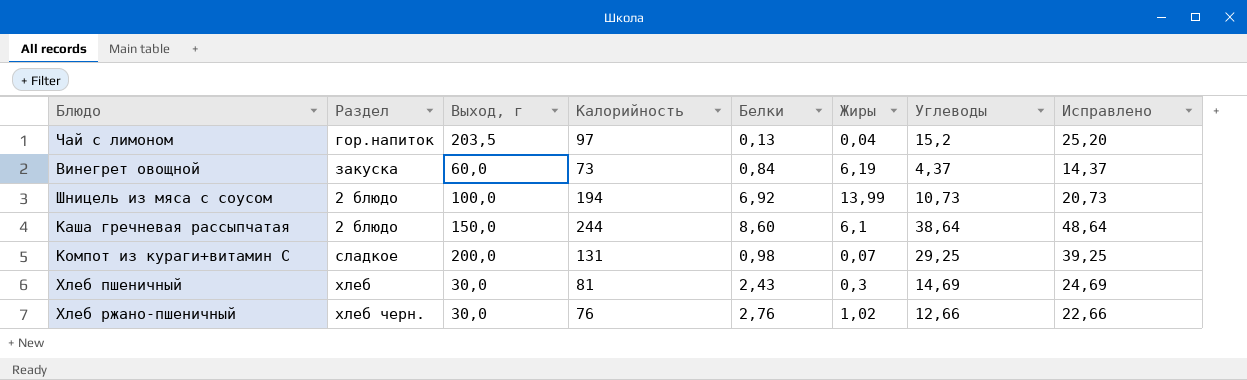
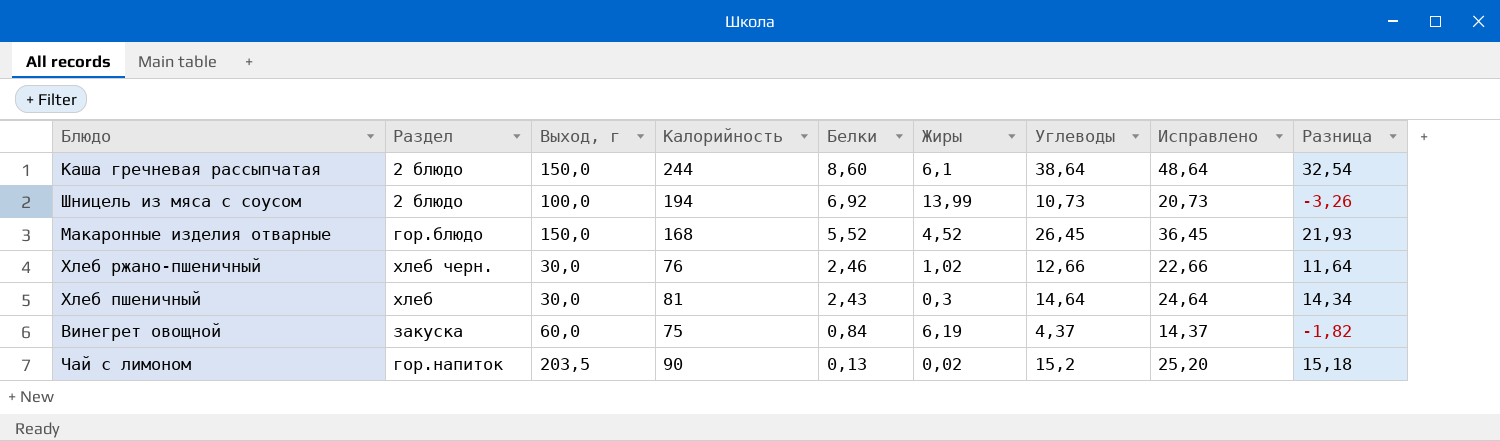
row order: none -> Белки descending
column Разница | formula: none -> [Углеводы] - [Жиры]
row Компот из кураги+витамин С: сладкое | 200,0 | 131 | 0,98 | 0,07 | 29,25 | 39,25 -> none
row Макаронные изделия отварные: none -> гор.блюдо | 150,0 | 168 | 5,52 | 4,52 | 26,45 | 36,45 | 21,93
Хлеб ржано-пшеничный | Белки: 2,76 -> 2,46
Хлеб пшеничный | Углеводы: 14,69 -> 14,64
Хлеб пшеничный | Исправлено: 24,69 -> 24,64
Винегрет овощной | Калорийность: 73 -> 75
Чай с лимоном | Калорийность: 97 -> 90
Чай с лимоном | Жиры: 0,04 -> 0,02

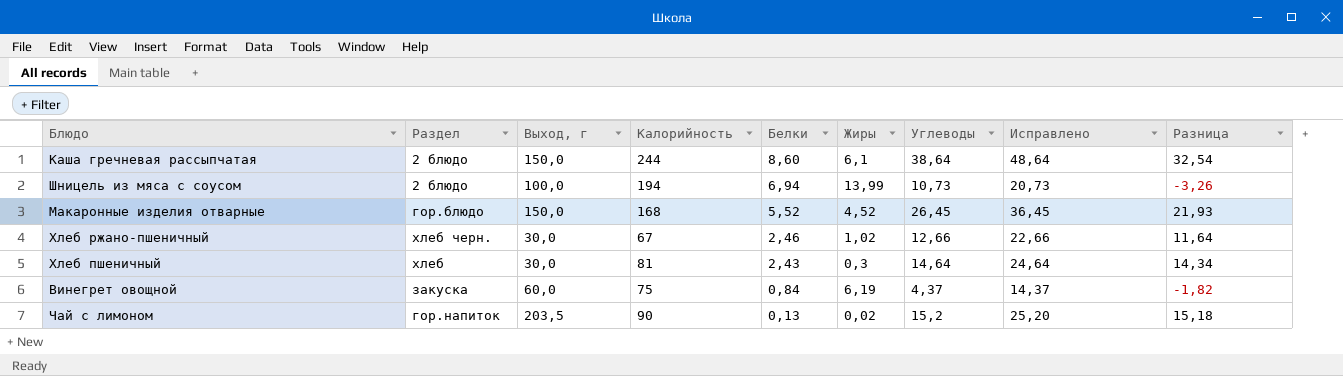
Шницель из мяса с соусом | Белки: 6,92 -> 6,94
Хлеб ржано-пшеничный | Калорийность: 76 -> 67

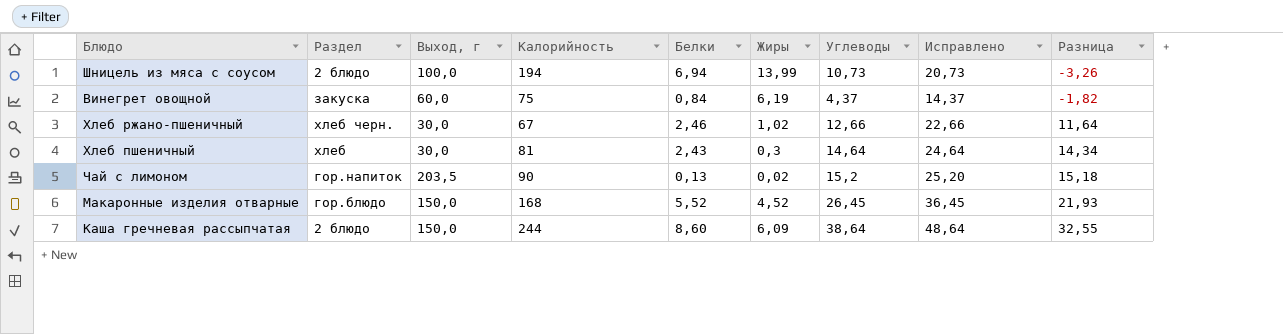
row order: Белки descending -> Разница ascending
Каша гречневая рассыпчатая | Жиры: 6,1 -> 6,09
Каша гречневая рассыпчатая | Разница: 32,54 -> 32,55

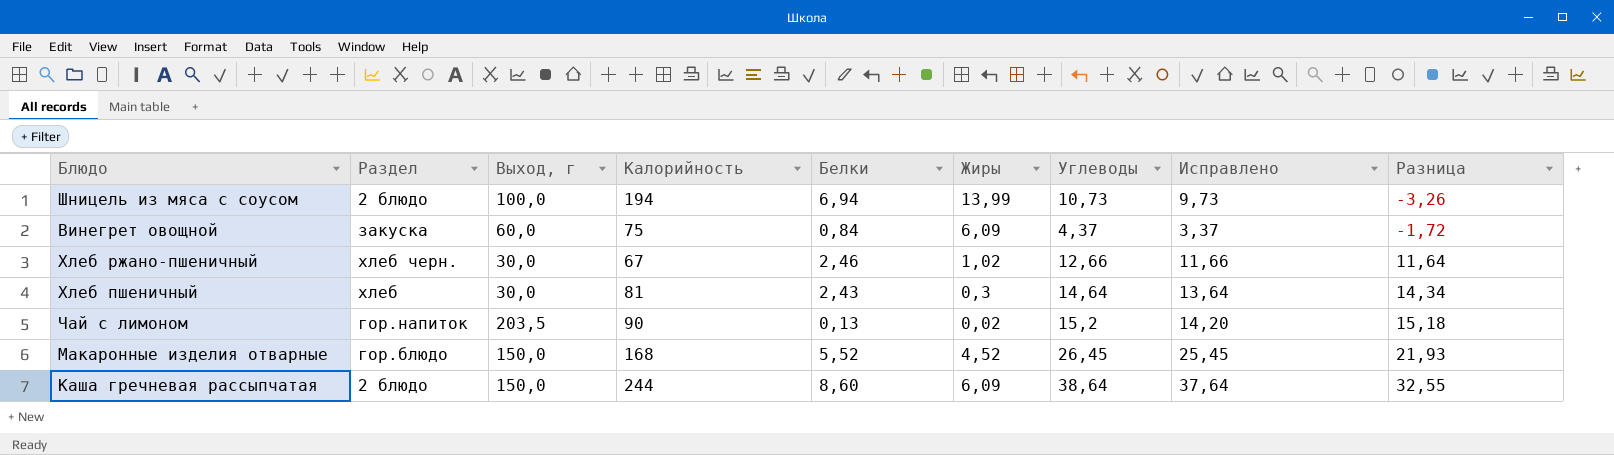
column Исправлено | formula: [Углеводы] + 10 -> [Углеводы] - 1
Винегрет овощной | Жиры: 6,19 -> 6,09
Винегрет овощной | Разница: -1,82 -> -1,72

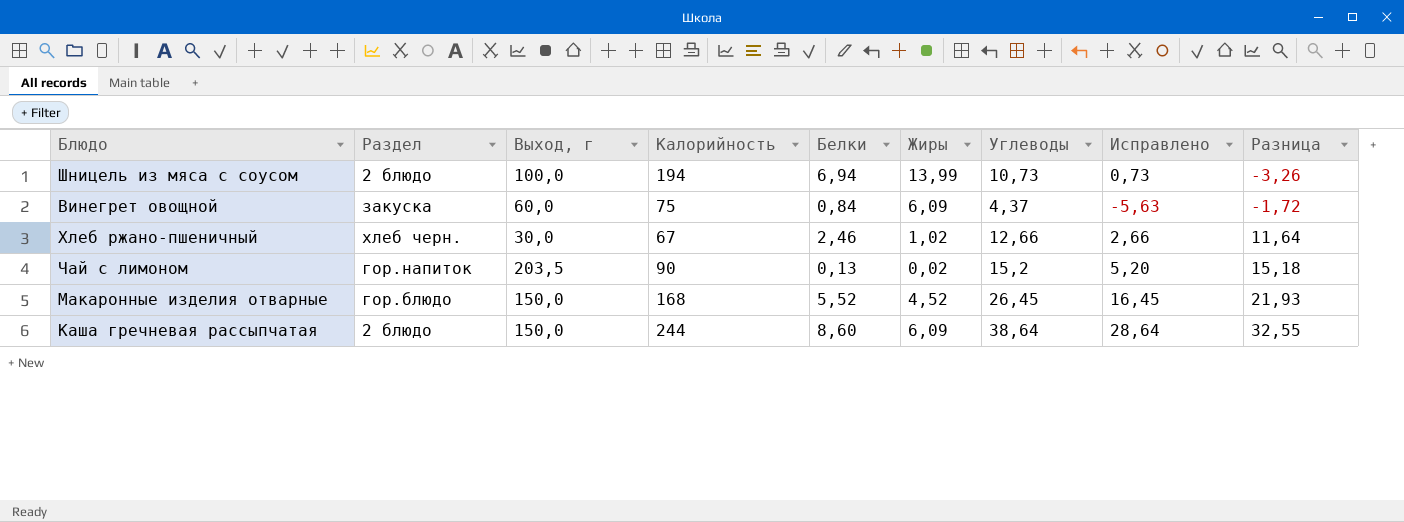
column Исправлено | formula: [Углеводы] - 1 -> [Углеводы] - 10
row Хлеб пшеничный: хлеб | 30,0 | 81 | 2,43 | 0,3 | 14,64 | 13,64 | 14,34 -> none

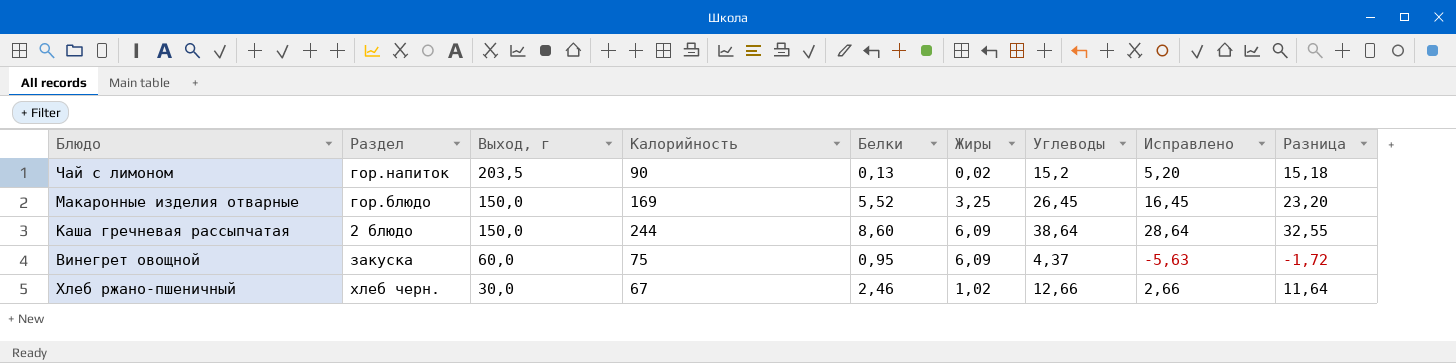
row order: Разница ascending -> Выход, г descending
row Шницель из мяса с соусом: 2 блюдо | 100,0 | 194 | 6,94 | 13,99 | 10,73 | 0,73 | -3,26 -> none
Макаронные изделия отварные | Калорийность: 168 -> 169
Макаронные изделия отварные | Жиры: 4,52 -> 3,25
Макаронные изделия отварные | Разница: 21,93 -> 23,20
Винегрет овощной | Белки: 0,84 -> 0,95

